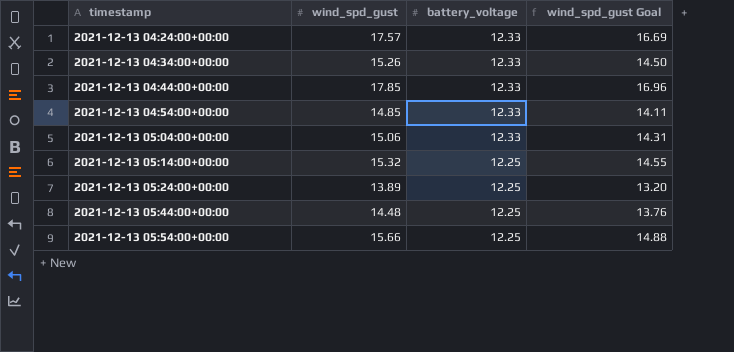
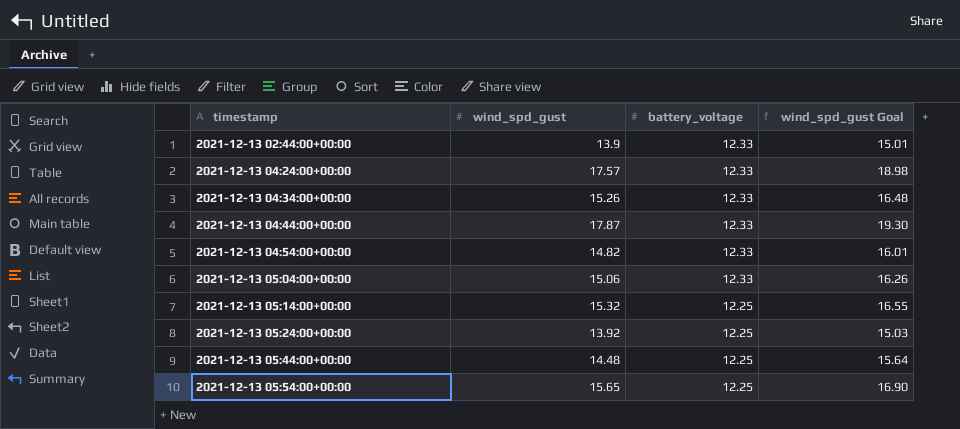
column wind_spd_gust Goal | formula: [wind_spd_gust] * 0.95 -> [wind_spd_gust] * 1.08
row 2021-12-13 02:44:00+00:00: none -> 13.9 | 12.33 | 15.01
2021-12-13 04:44:00+00:00 | wind_spd_gust: 17.85 -> 17.87
2021-12-13 04:54:00+00:00 | wind_spd_gust: 14.85 -> 14.82
2021-12-13 05:24:00+00:00 | wind_spd_gust: 13.89 -> 13.92
2021-12-13 05:54:00+00:00 | wind_spd_gust: 15.66 -> 15.65

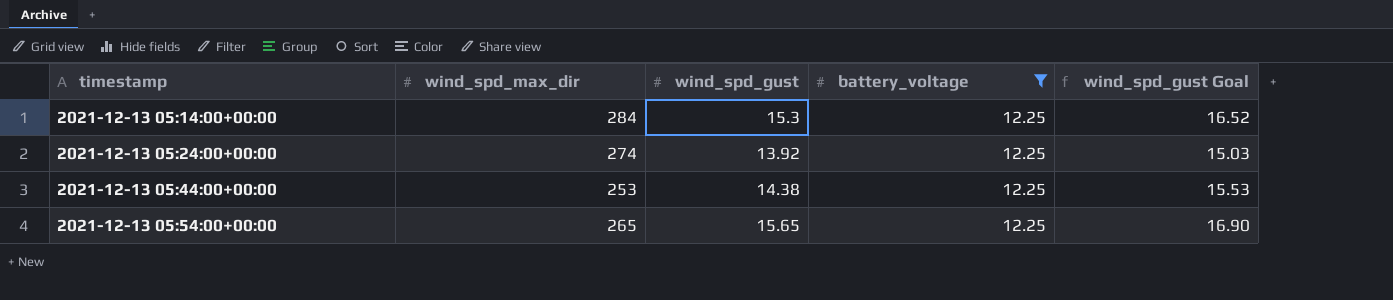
filter: none -> battery_voltage = 12.25
column wind_spd_max_dir | position: none -> 2
2021-12-13 05:14:00+00:00 | wind_spd_gust: 15.32 -> 15.3
2021-12-13 05:14:00+00:00 | wind_spd_gust Goal: 16.55 -> 16.52
2021-12-13 05:44:00+00:00 | wind_spd_gust: 14.48 -> 14.38
2021-12-13 05:44:00+00:00 | wind_spd_gust Goal: 15.64 -> 15.53

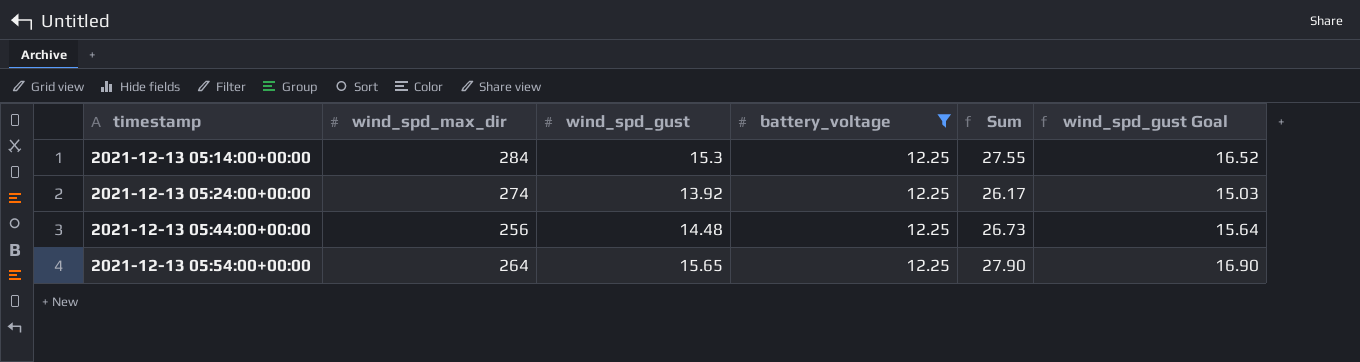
column Sum | formula: none -> [wind_spd_gust] + [battery_voltage]
2021-12-13 05:44:00+00:00 | wind_spd_max_dir: 253 -> 256
2021-12-13 05:44:00+00:00 | wind_spd_gust: 14.38 -> 14.48
2021-12-13 05:44:00+00:00 | wind_spd_gust Goal: 15.53 -> 15.64
2021-12-13 05:54:00+00:00 | wind_spd_max_dir: 265 -> 264

